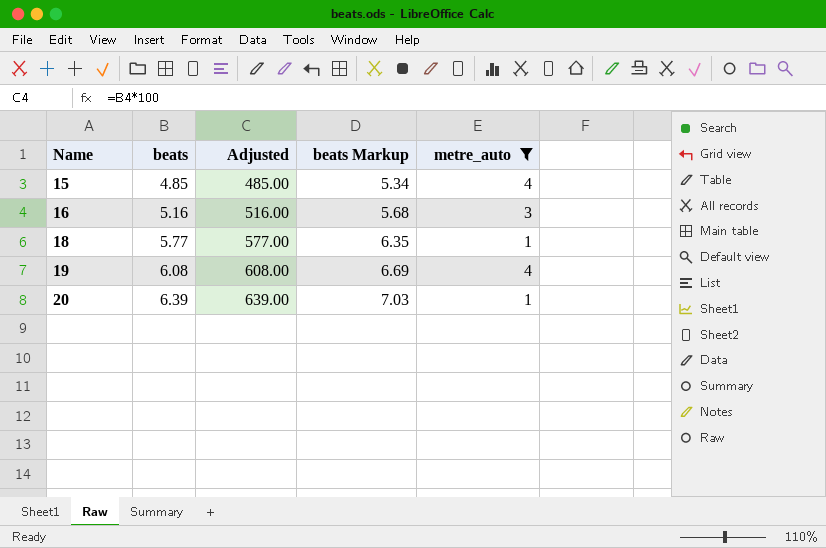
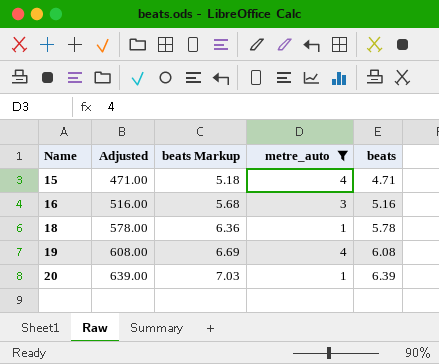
column beats | position: 2 -> 5
15 | Adjusted: 485.00 -> 471.00
15 | beats Markup: 5.34 -> 5.18
15 | beats: 4.85 -> 4.71
18 | Adjusted: 577.00 -> 578.00
18 | beats Markup: 6.35 -> 6.36
18 | beats: 5.77 -> 5.78

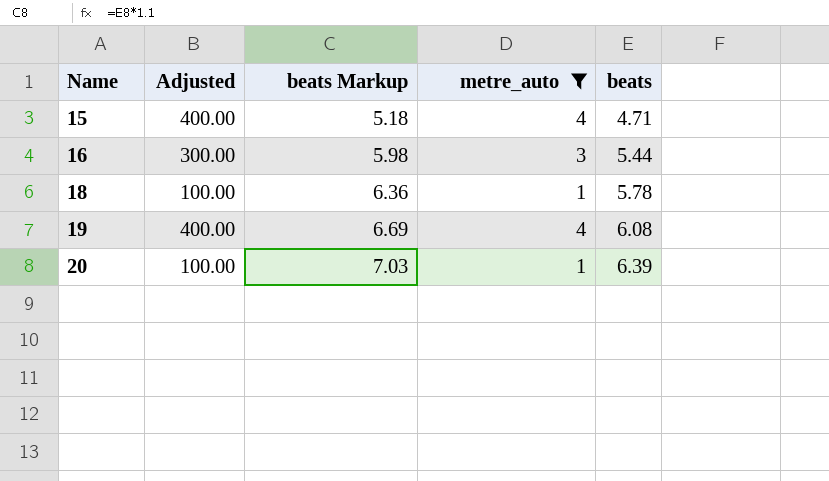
column Adjusted | formula: [beats] * 100 -> [metre_auto] * 100
16 | beats Markup: 5.68 -> 5.98
16 | beats: 5.16 -> 5.44

